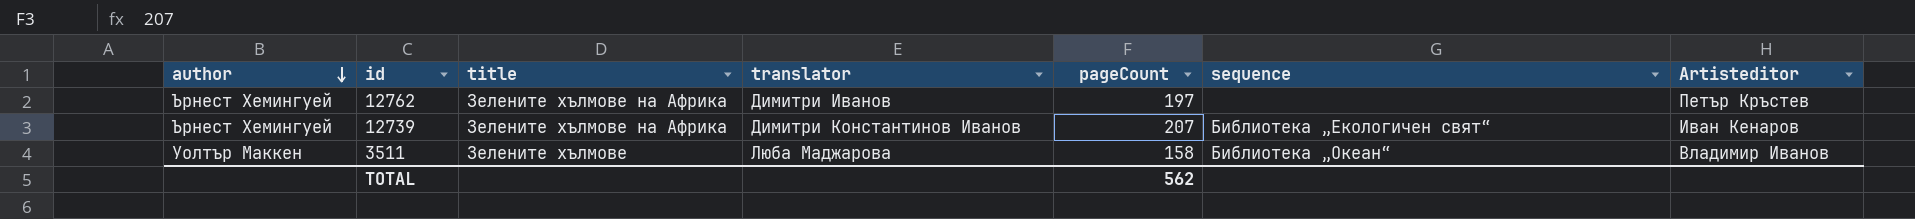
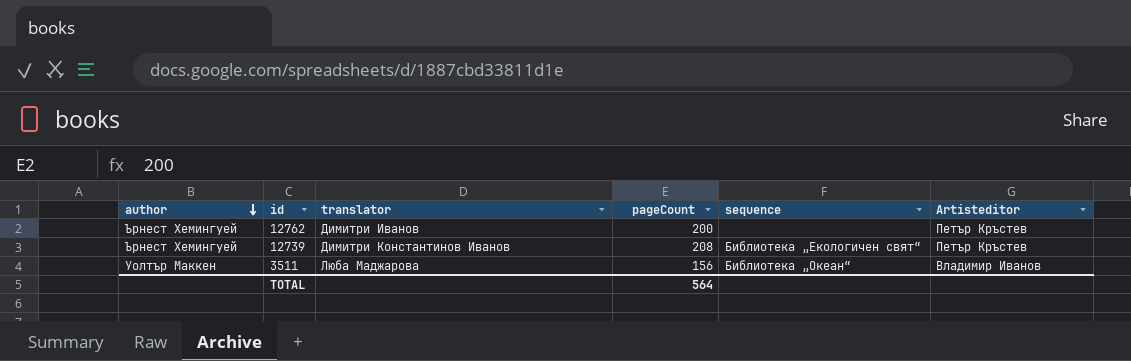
column title | position: 3 -> none
12762 | pageCount: 197 -> 200
12739 | pageCount: 207 -> 208
12739 | Artisteditor: Иван Кенаров -> Петър Кръстев
3511 | pageCount: 158 -> 156
TOTAL | pageCount: 562 -> 564

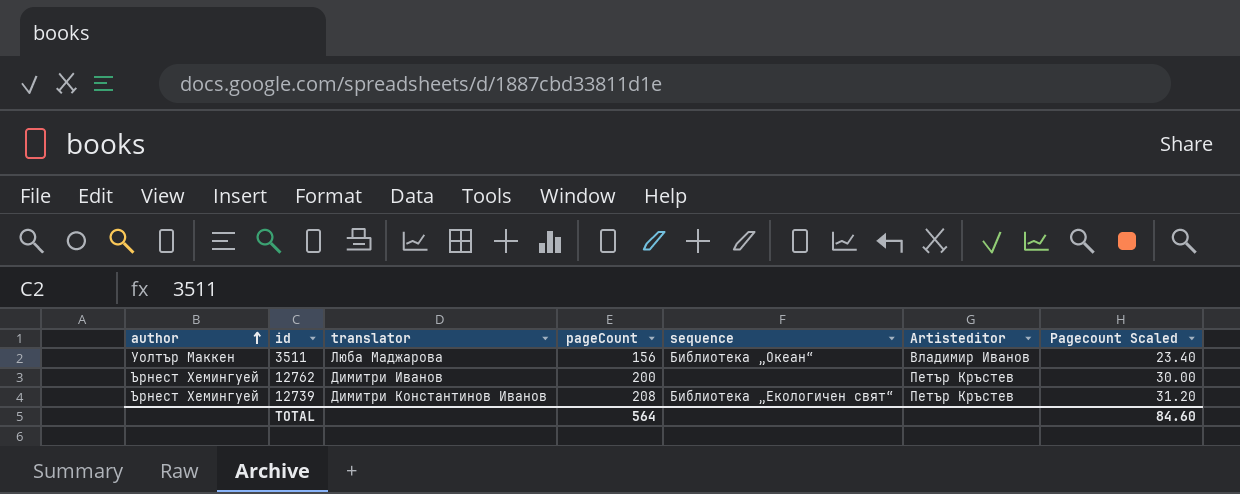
row order: author descending -> author ascending
column Pagecount Scaled | formula: none -> [pageCount] * 0.15

